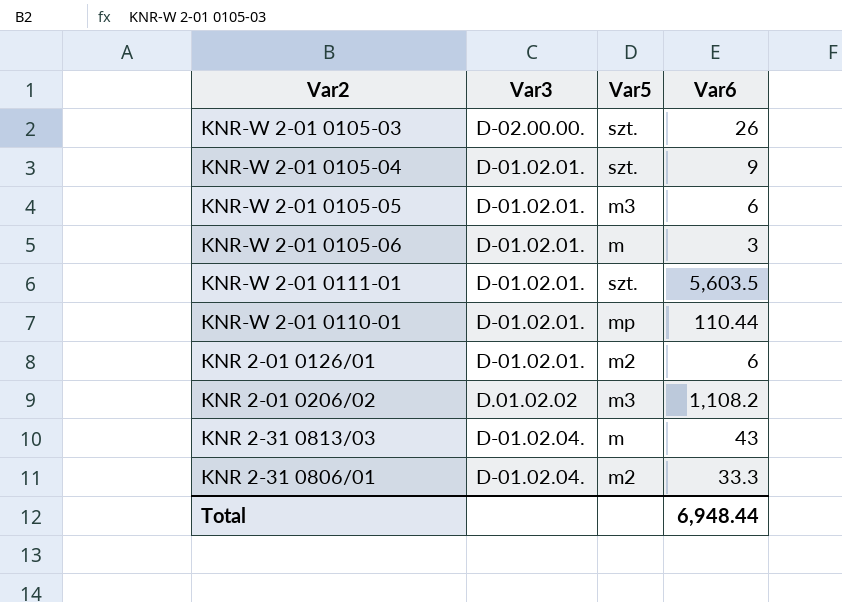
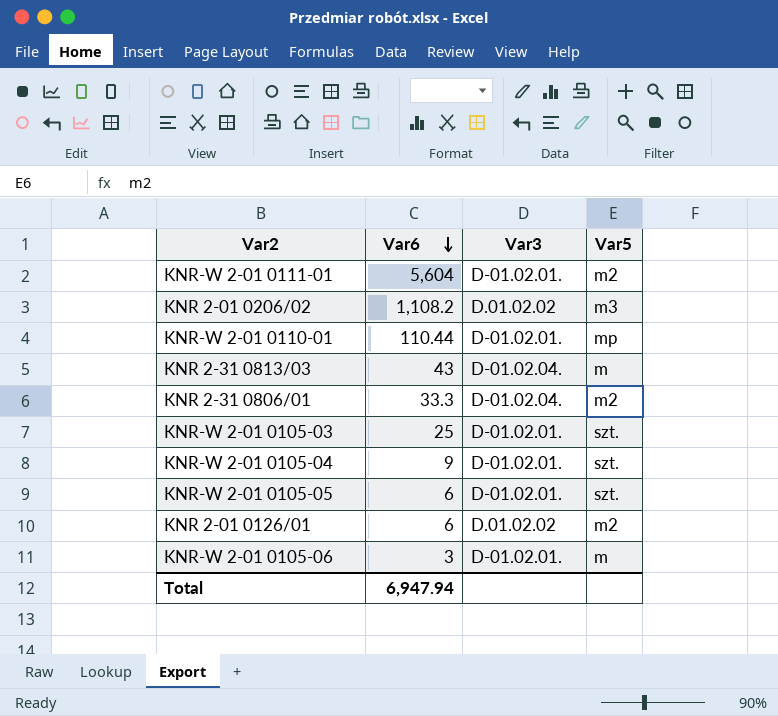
row order: none -> Var6 descending
column Var6 | position: 4 -> 2
KNR-W 2-01 0111-01 | Var6: 5,603.5 -> 5,604
KNR-W 2-01 0111-01 | Var5: szt. -> m2
KNR-W 2-01 0105-03 | Var6: 26 -> 25
KNR-W 2-01 0105-03 | Var3: D-02.00.00. -> D-01.02.01.
KNR-W 2-01 0105-05 | Var5: m3 -> szt.
KNR 2-01 0126/01 | Var3: D-01.02.01. -> D.01.02.02
Total | Var6: 6,948.44 -> 6,947.94

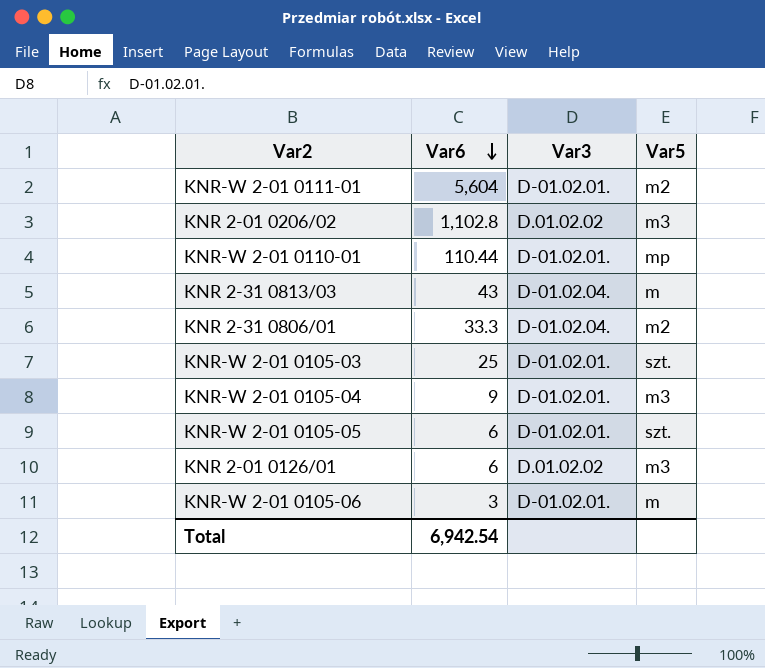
KNR 2-01 0206/02 | Var6: 1,108.2 -> 1,102.8
KNR-W 2-01 0105-04 | Var5: szt. -> m3
KNR 2-01 0126/01 | Var5: m2 -> m3
Total | Var6: 6,947.94 -> 6,942.54

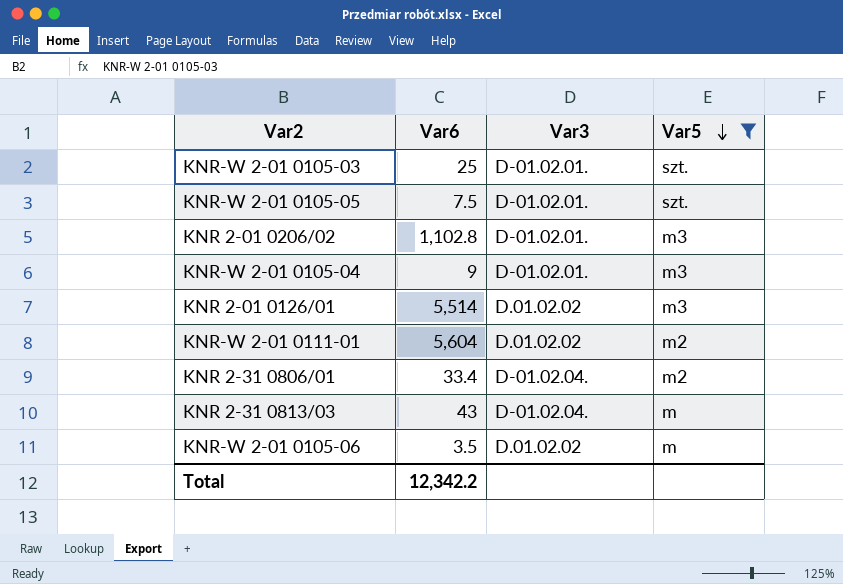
filter: none -> Var5 != mp
row order: Var6 descending -> Var5 descending
KNR-W 2-01 0105-05 | Var6: 6 -> 7.5
KNR 2-01 0206/02 | Var3: D.01.02.02 -> D-01.02.01.
KNR 2-01 0126/01 | Var6: 6 -> 5,514
KNR-W 2-01 0111-01 | Var3: D-01.02.01. -> D.01.02.02
KNR 2-31 0806/01 | Var6: 33.3 -> 33.4
KNR-W 2-01 0105-06 | Var6: 3 -> 3.5
KNR-W 2-01 0105-06 | Var3: D-01.02.01. -> D.01.02.02
Total | Var6: 6,942.54 -> 12,342.2

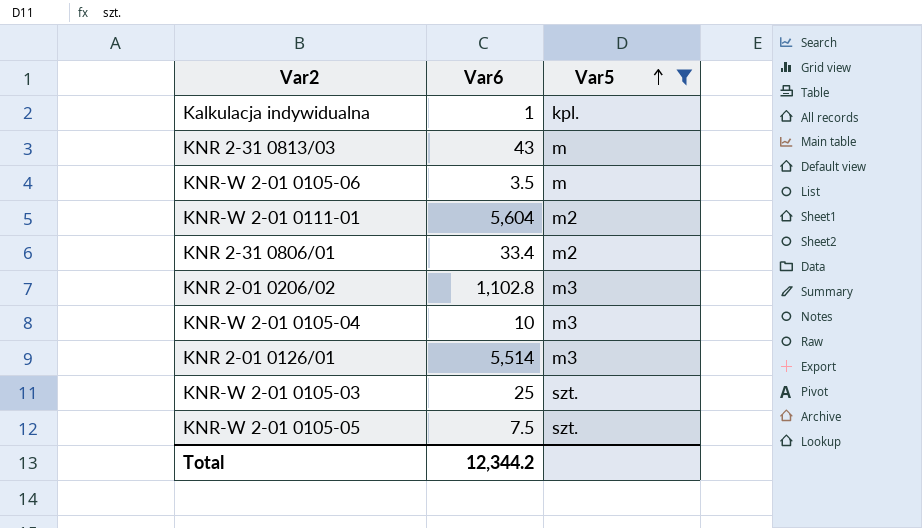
row order: Var5 descending -> Var5 ascending
column Var3 | position: 3 -> none
row Kalkulacja indywidualna: none -> 1 | kpl.
KNR-W 2-01 0105-04 | Var6: 9 -> 10
Total | Var6: 12,342.2 -> 12,344.2

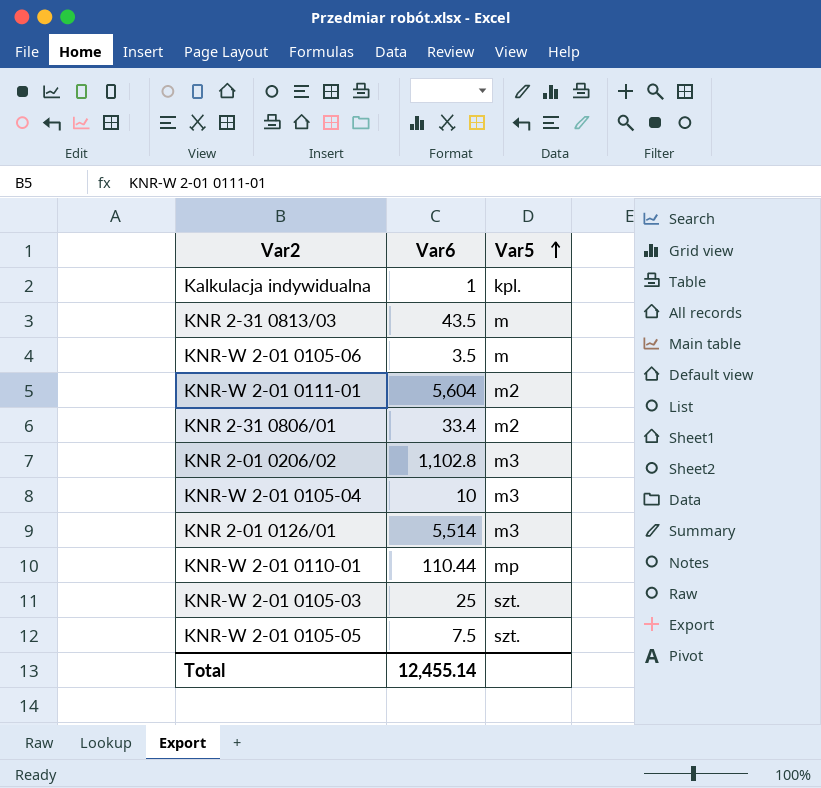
filter: Var5 != mp -> none
KNR 2-31 0813/03 | Var6: 43 -> 43.5
Total | Var6: 12,344.2 -> 12,455.14

